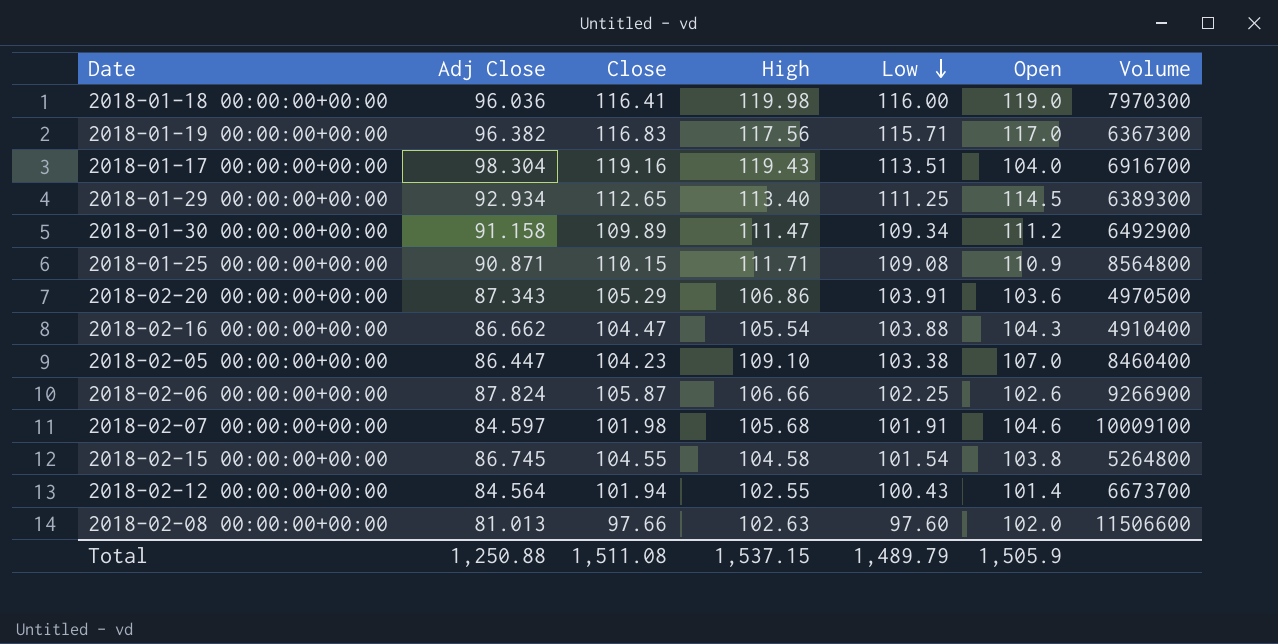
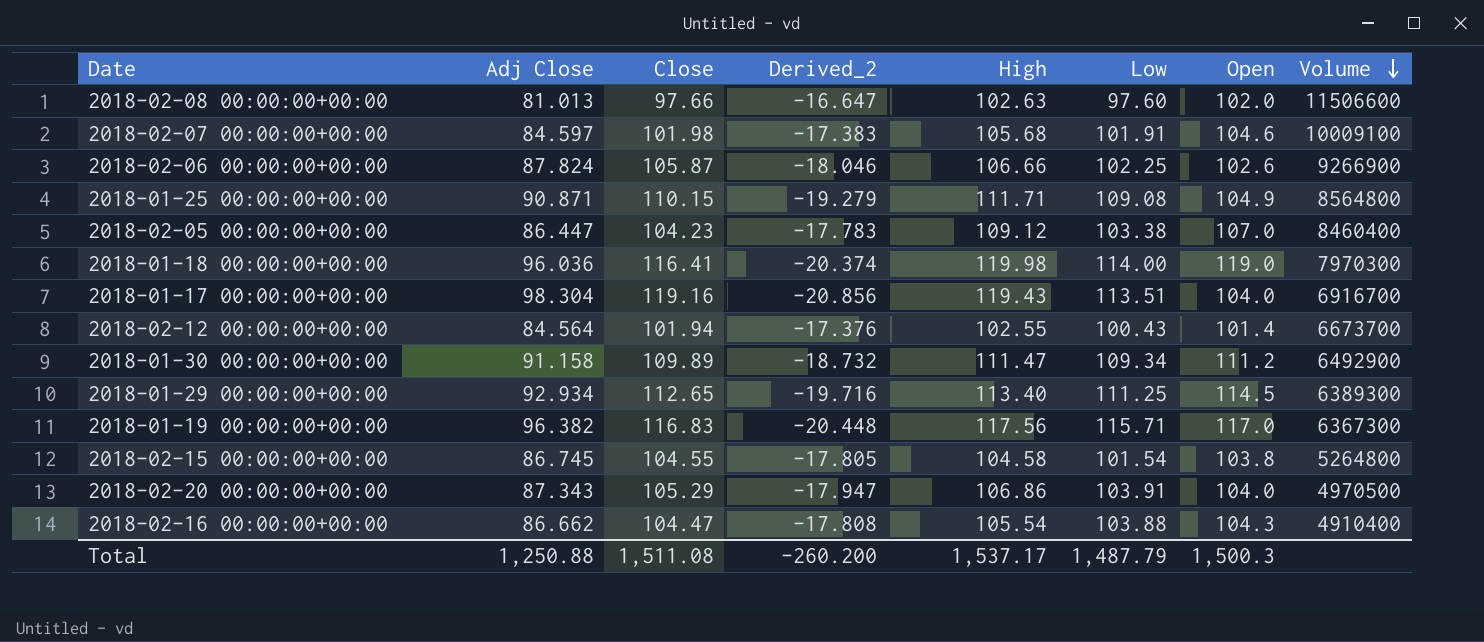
row order: Low descending -> Volume descending
column Derived_2 | formula: none -> [Adj Close] - [Close]
2018-01-25 00:00:00+00:00 | Open: 110.9 -> 104.9
2018-02-05 00:00:00+00:00 | High: 109.10 -> 109.12
2018-01-18 00:00:00+00:00 | Low: 116.00 -> 114.00
2018-02-20 00:00:00+00:00 | Open: 103.6 -> 104.0
Total | High: 1,537.15 -> 1,537.17
Total | Low: 1,489.79 -> 1,487.79
Total | Open: 1,505.9 -> 1,500.3

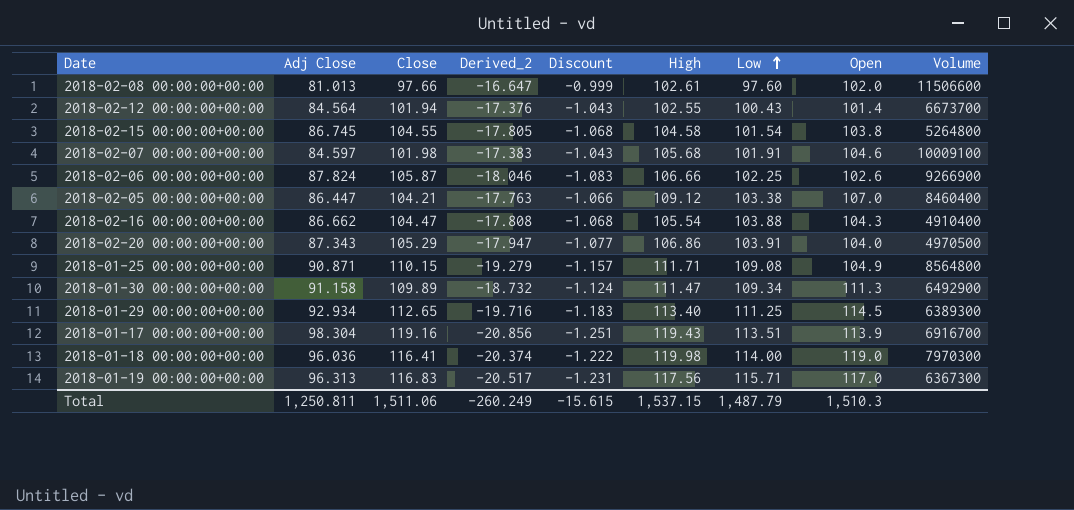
row order: Volume descending -> Low ascending
column Discount | formula: none -> [Derived_2] * 0.06
2018-02-08 00:00:00+00:00 | High: 102.63 -> 102.61
2018-02-05 00:00:00+00:00 | Close: 104.23 -> 104.21
2018-02-05 00:00:00+00:00 | Derived_2: -17.783 -> -17.763
2018-01-30 00:00:00+00:00 | Open: 111.2 -> 111.3
2018-01-17 00:00:00+00:00 | Open: 104.0 -> 113.9
2018-01-19 00:00:00+00:00 | Adj Close: 96.382 -> 96.313
2018-01-19 00:00:00+00:00 | Derived_2: -20.448 -> -20.517
Total | Adj Close: 1,250.88 -> 1,250.811
Total | Close: 1,511.08 -> 1,511.06
Total | Derived_2: -260.200 -> -260.249
Total | High: 1,537.17 -> 1,537.15
Total | Open: 1,500.3 -> 1,510.3

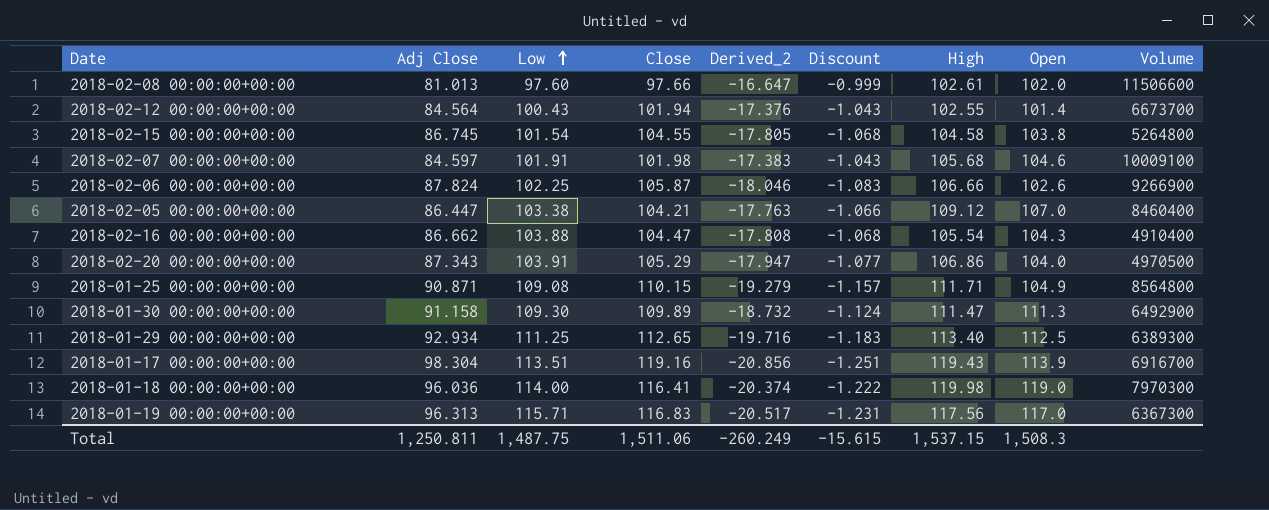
column Low | position: 7 -> 3
2018-01-30 00:00:00+00:00 | Low: 109.34 -> 109.30
2018-01-29 00:00:00+00:00 | Open: 114.5 -> 112.5
Total | Low: 1,487.79 -> 1,487.75
Total | Open: 1,510.3 -> 1,508.3

